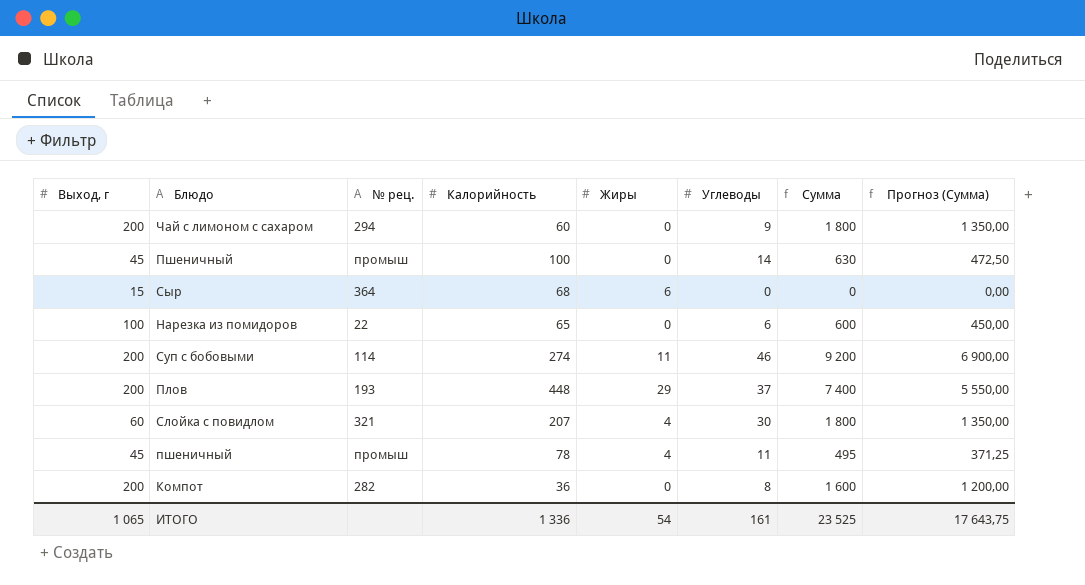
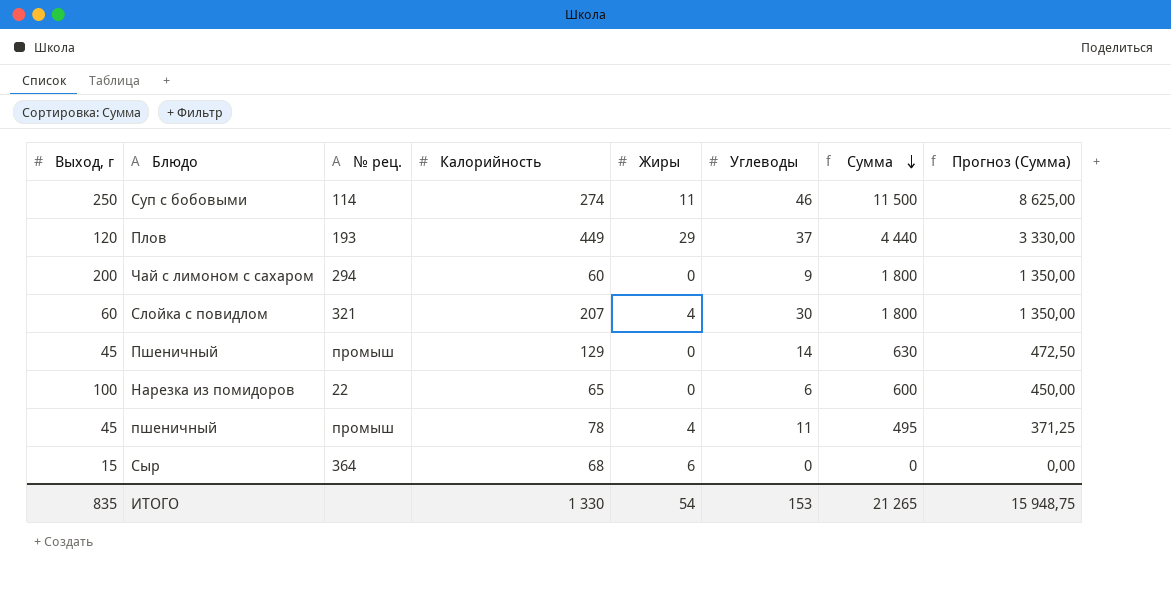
row order: none -> Сумма descending
row Компот: 200 | 282 | 36 | 0 | 8 | 1 600 | 1 200,00 -> none
Суп с бобовыми | Выход, г: 200 -> 250
Суп с бобовыми | Сумма: 9 200 -> 11 500
Суп с бобовыми | Прогноз (Сумма): 6 900,00 -> 8 625,00
Плов | Выход, г: 200 -> 120
Плов | Калорийность: 448 -> 449
Плов | Сумма: 7 400 -> 4 440
Плов | Прогноз (Сумма): 5 550,00 -> 3 330,00
Пшеничный | Калорийность: 100 -> 129
ИТОГО | Выход, г: 1 065 -> 835
ИТОГО | Калорийность: 1 336 -> 1 330
ИТОГО | Углеводы: 161 -> 153
ИТОГО | Сумма: 23 525 -> 21 265
ИТОГО | Прогноз (Сумма): 17 643,75 -> 15 948,75

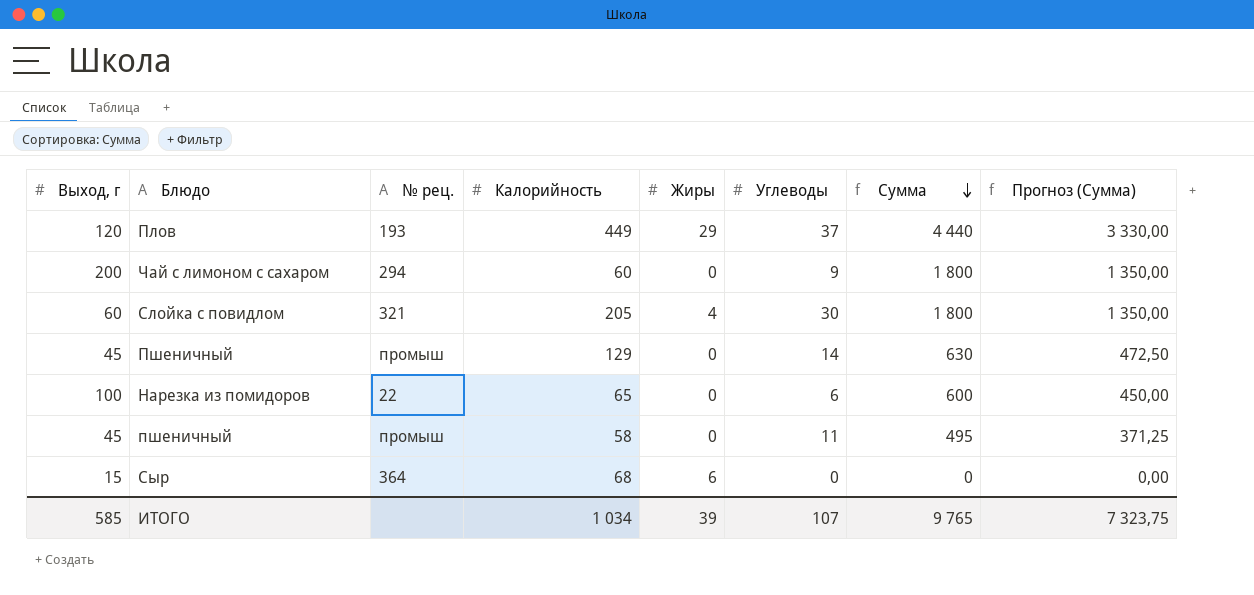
row Суп с бобовыми: 250 | 114 | 274 | 11 | 46 | 11 500 | 8 625,00 -> none
Слойка с повидлом | Калорийность: 207 -> 205
пшеничный | Калорийность: 78 -> 58
пшеничный | Жиры: 4 -> 0
ИТОГО | Выход, г: 835 -> 585
ИТОГО | Калорийность: 1 330 -> 1 034
ИТОГО | Жиры: 54 -> 39
ИТОГО | Углеводы: 153 -> 107
ИТОГО | Сумма: 21 265 -> 9 765
ИТОГО | Прогноз (Сумма): 15 948,75 -> 7 323,75

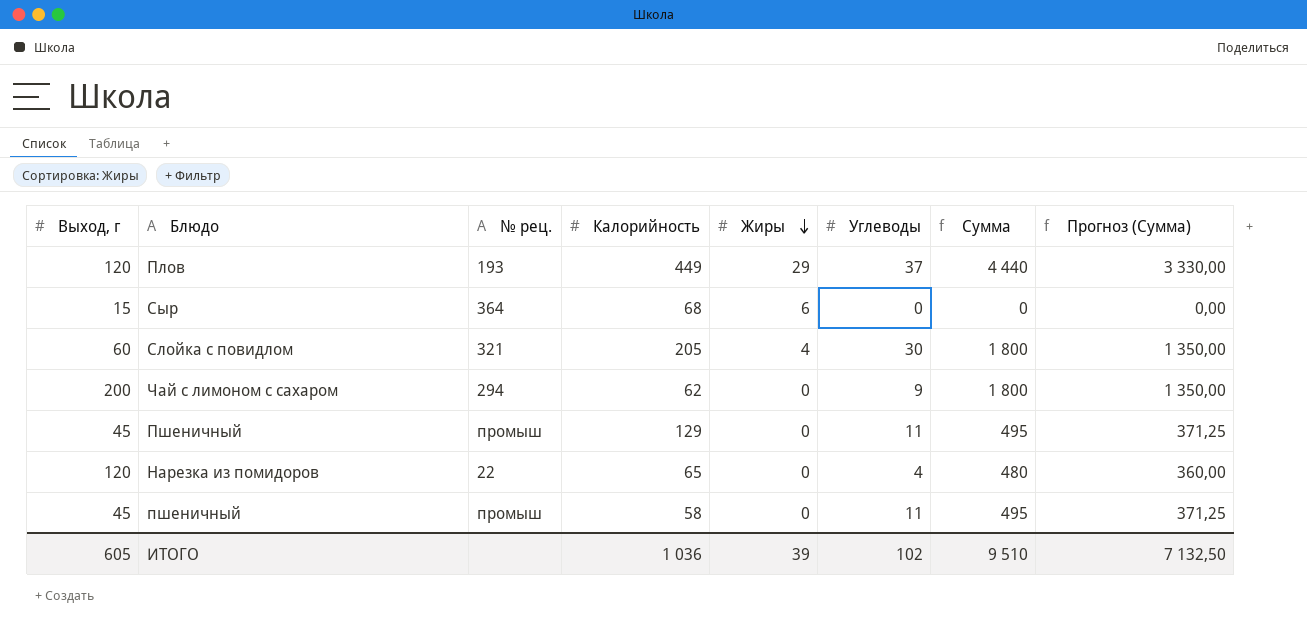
row order: Сумма descending -> Жиры descending
Чай с лимоном с сахаром | Калорийность: 60 -> 62
Пшеничный | Углеводы: 14 -> 11
Пшеничный | Сумма: 630 -> 495
Пшеничный | Прогноз (Сумма): 472,50 -> 371,25
Нарезка из помидоров | Выход, г: 100 -> 120
Нарезка из помидоров | Углеводы: 6 -> 4
Нарезка из помидоров | Сумма: 600 -> 480
Нарезка из помидоров | Прогноз (Сумма): 450,00 -> 360,00
ИТОГО | Выход, г: 585 -> 605
ИТОГО | Калорийность: 1 034 -> 1 036
ИТОГО | Углеводы: 107 -> 102
ИТОГО | Сумма: 9 765 -> 9 510
ИТОГО | Прогноз (Сумма): 7 323,75 -> 7 132,50

